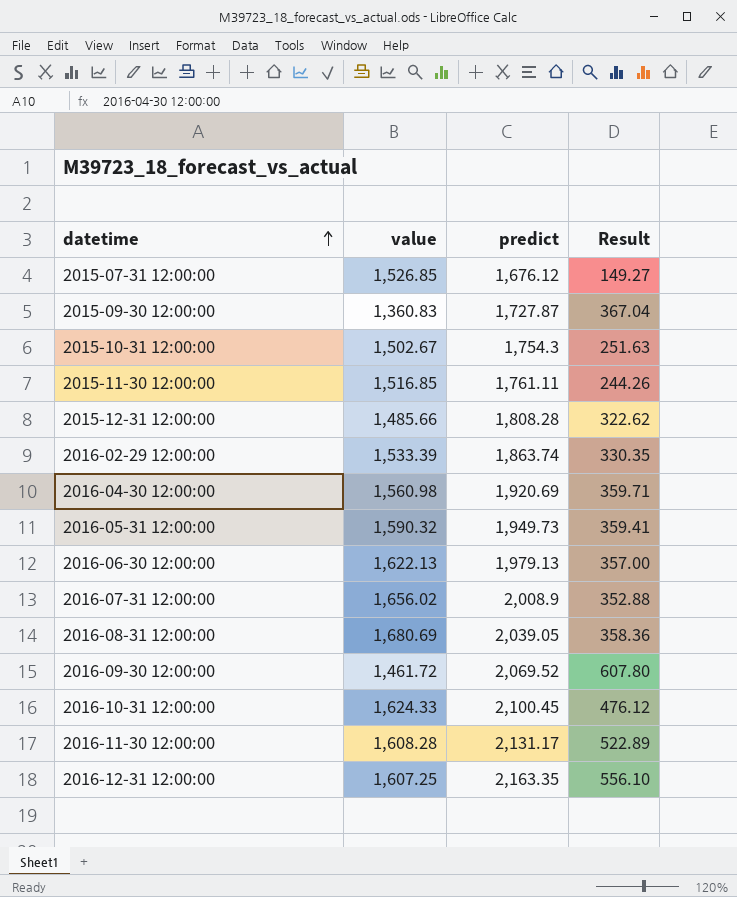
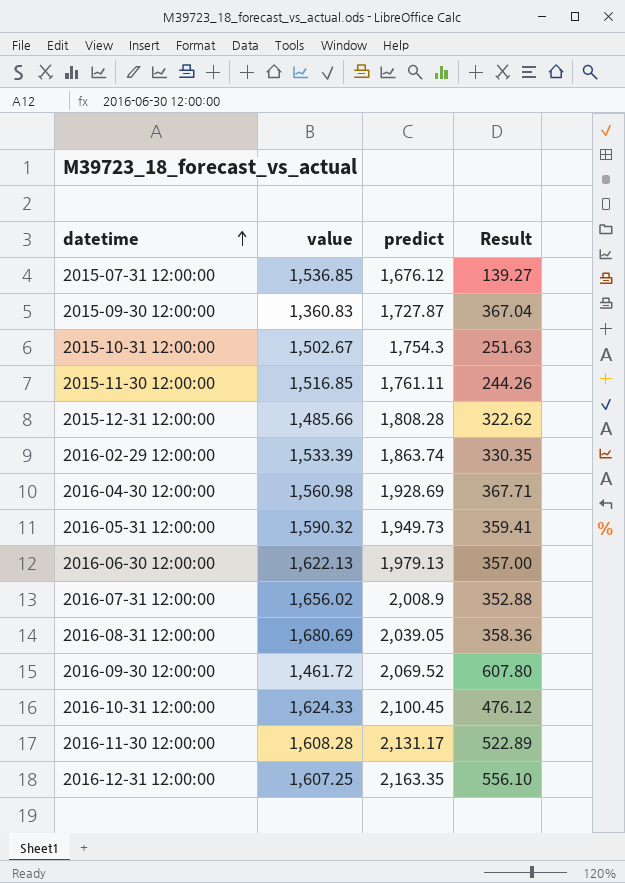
2015-07-31 12:00:00 | value: 1,526.85 -> 1,536.85
2015-07-31 12:00:00 | Result: 149.27 -> 139.27
2016-04-30 12:00:00 | predict: 1,920.69 -> 1,928.69
2016-04-30 12:00:00 | Result: 359.71 -> 367.71

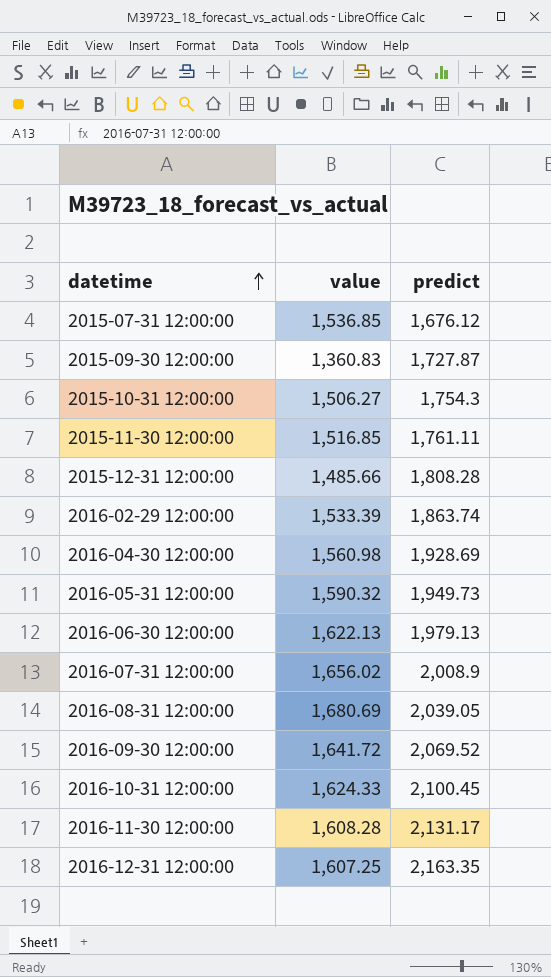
column Result | formula: [predict] - [value] -> none
2015-10-31 12:00:00 | value: 1,502.67 -> 1,506.27
2016-09-30 12:00:00 | value: 1,461.72 -> 1,641.72

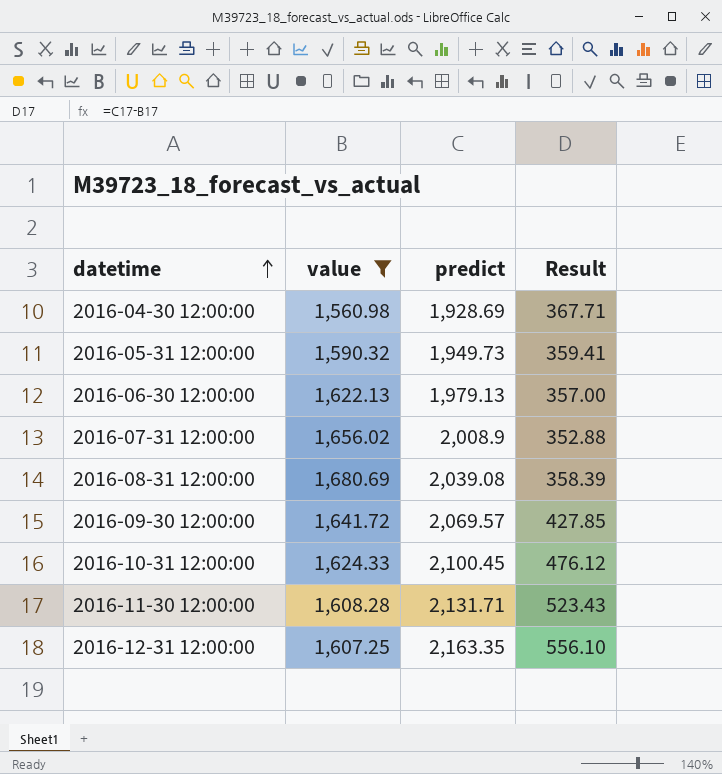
filter: none -> value >= 1,560.98
column Result | formula: none -> [predict] - [value]
2016-08-31 12:00:00 | predict: 2,039.05 -> 2,039.08
2016-09-30 12:00:00 | predict: 2,069.52 -> 2,069.57
2016-11-30 12:00:00 | predict: 2,131.17 -> 2,131.71

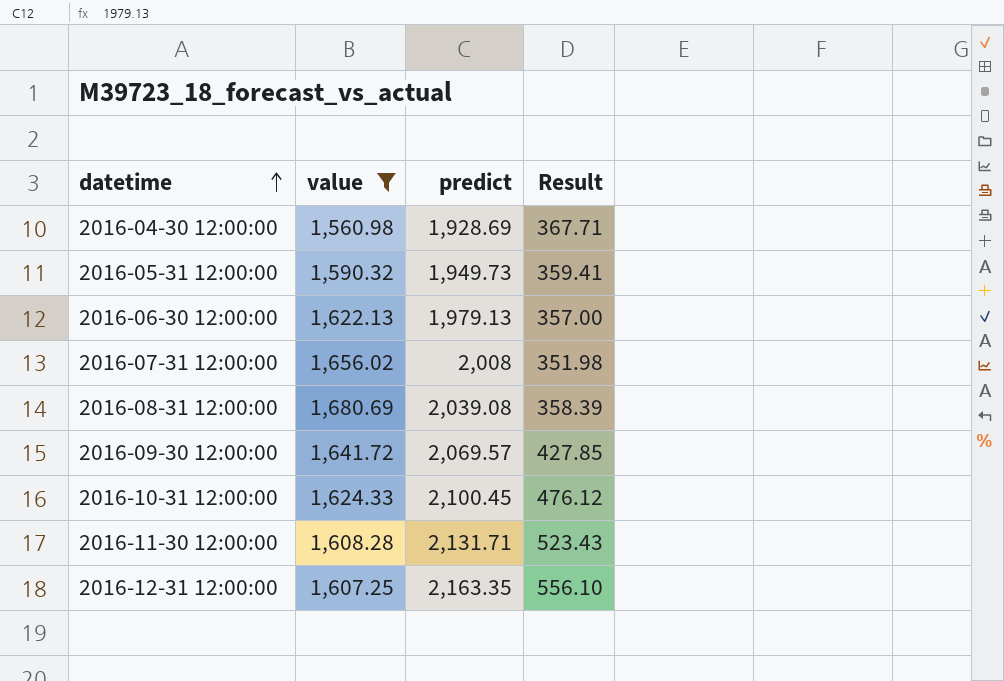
2016-07-31 12:00:00 | predict: 2,008.9 -> 2,008
2016-07-31 12:00:00 | Result: 352.88 -> 351.98

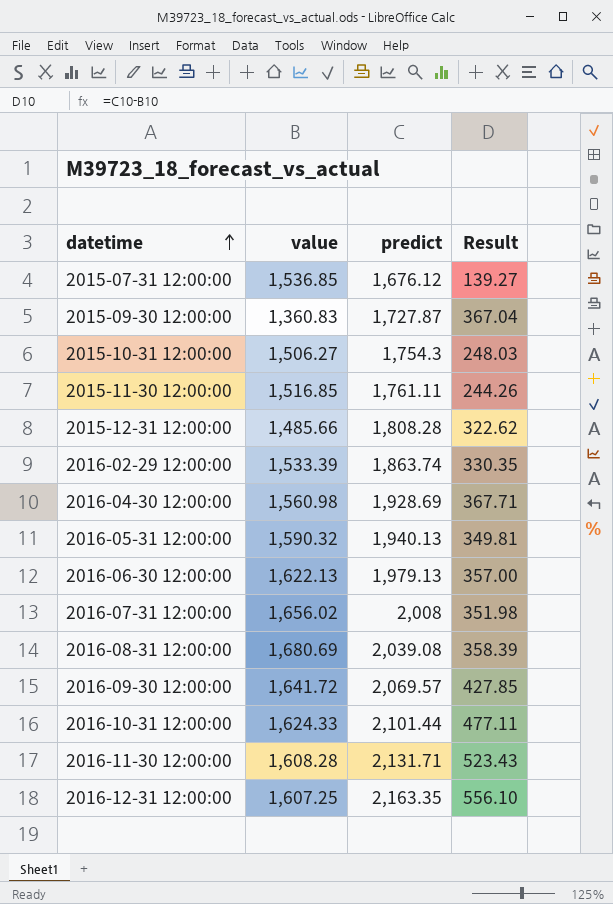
filter: value >= 1,560.98 -> none
2016-05-31 12:00:00 | predict: 1,949.73 -> 1,940.13
2016-05-31 12:00:00 | Result: 359.41 -> 349.81
2016-10-31 12:00:00 | predict: 2,100.45 -> 2,101.44
2016-10-31 12:00:00 | Result: 476.12 -> 477.11

